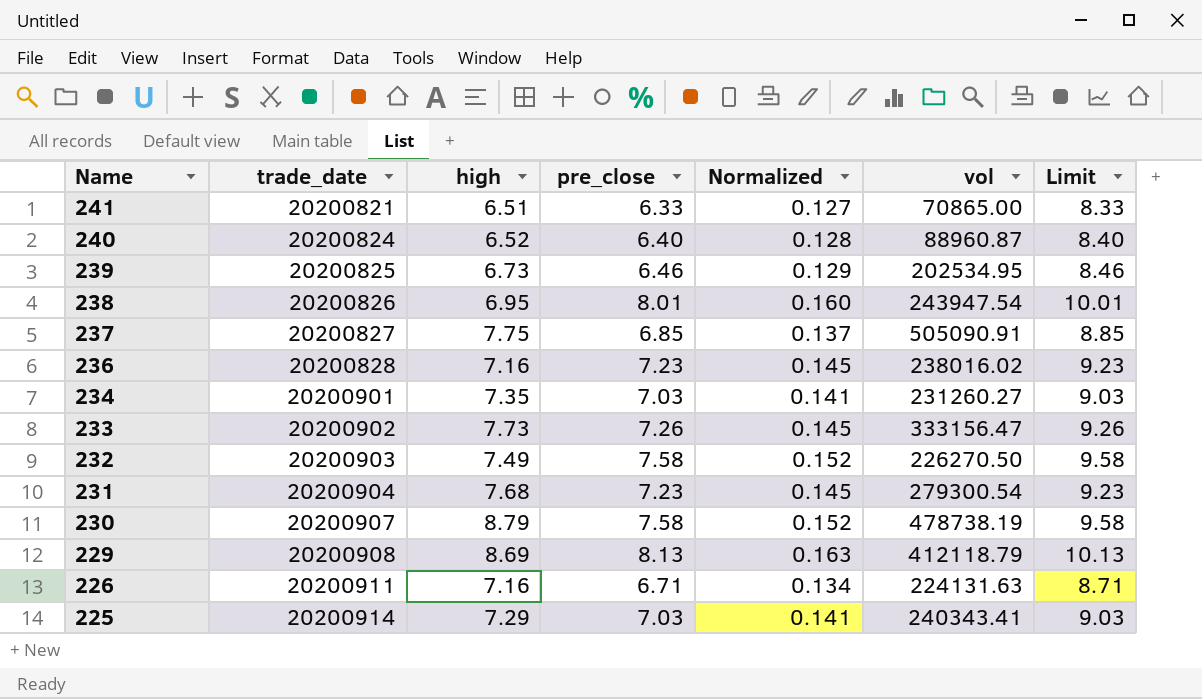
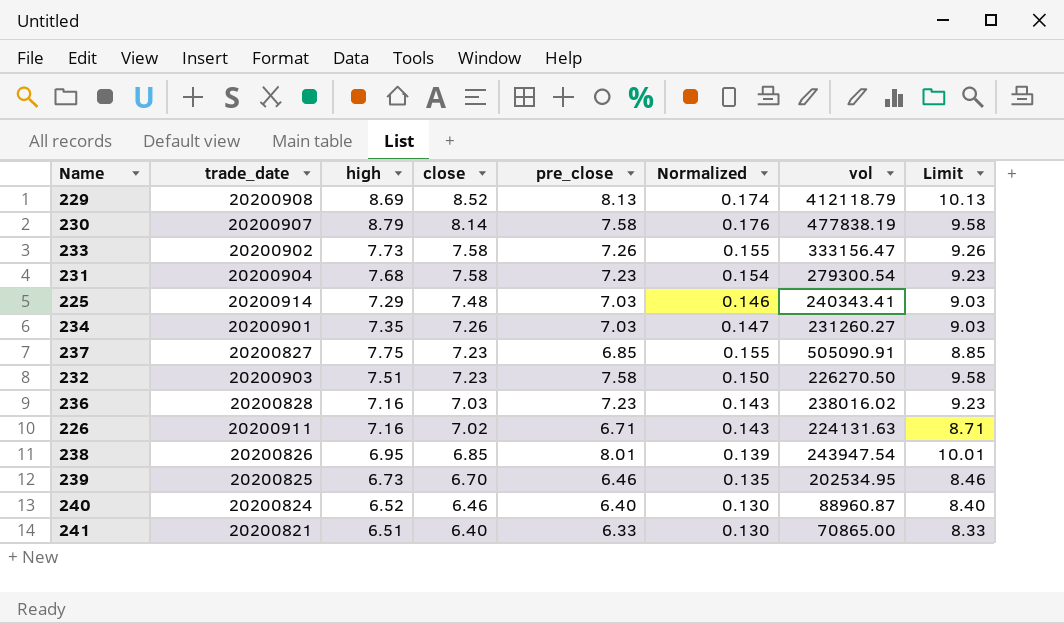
row order: Name descending -> close descending
column close | position: none -> 4
column Normalized | formula: [pre_close] * 0.02 -> [high] * 0.02
230 | vol: 478738.19 -> 477838.19
232 | high: 7.49 -> 7.51

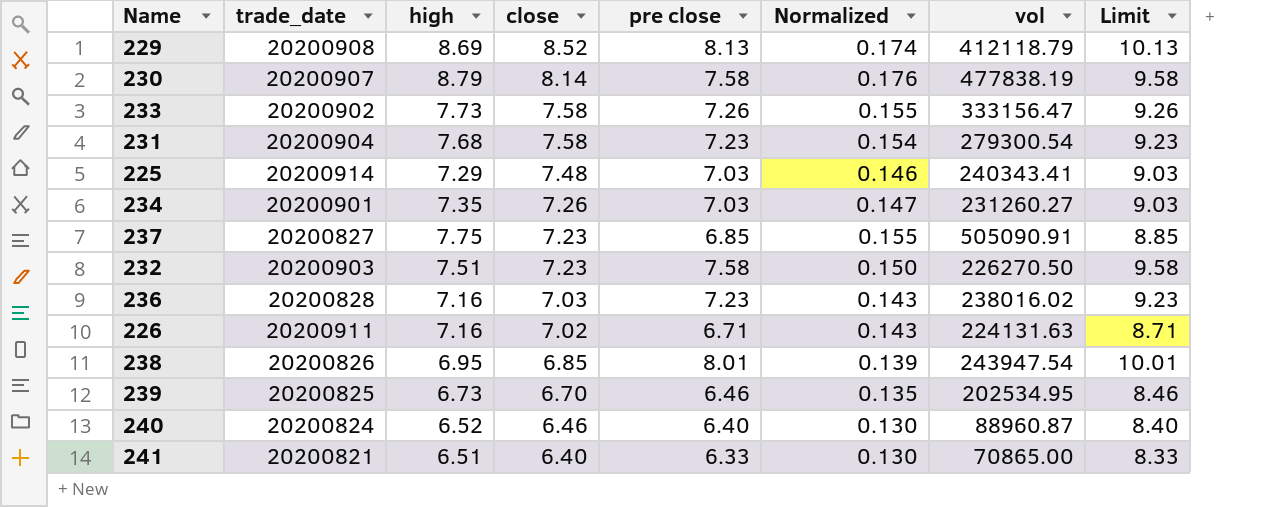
column name: pre_close -> pre close

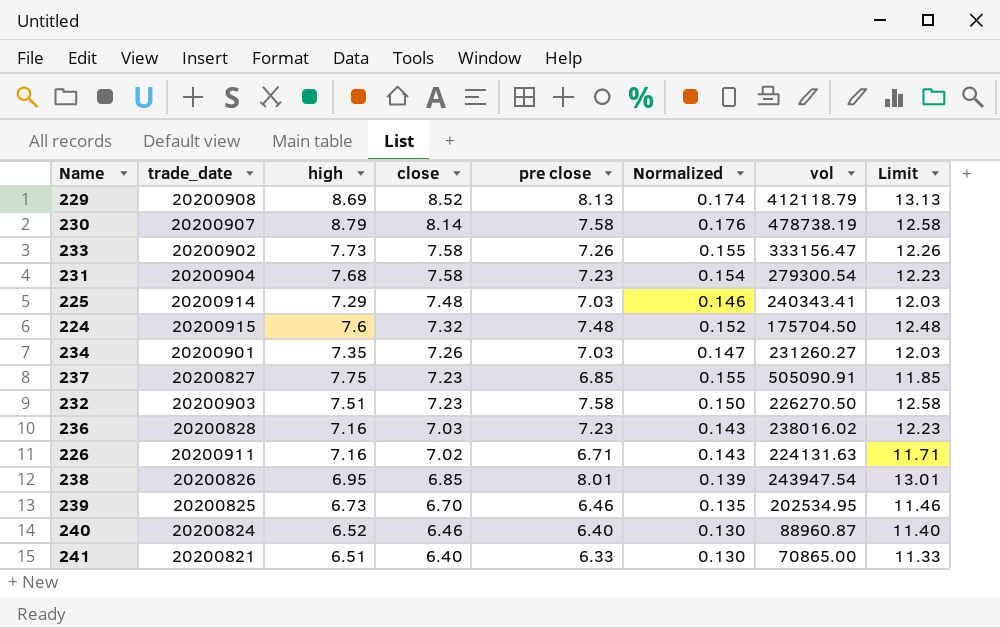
column Limit | formula: [pre close] + 2 -> [pre close] + 5
230 | vol: 477838.19 -> 478738.19
row 224: none -> 20200915 | 7.6 | 7.32 | 7.48 | 0.152 | 175704.50 | 12.48

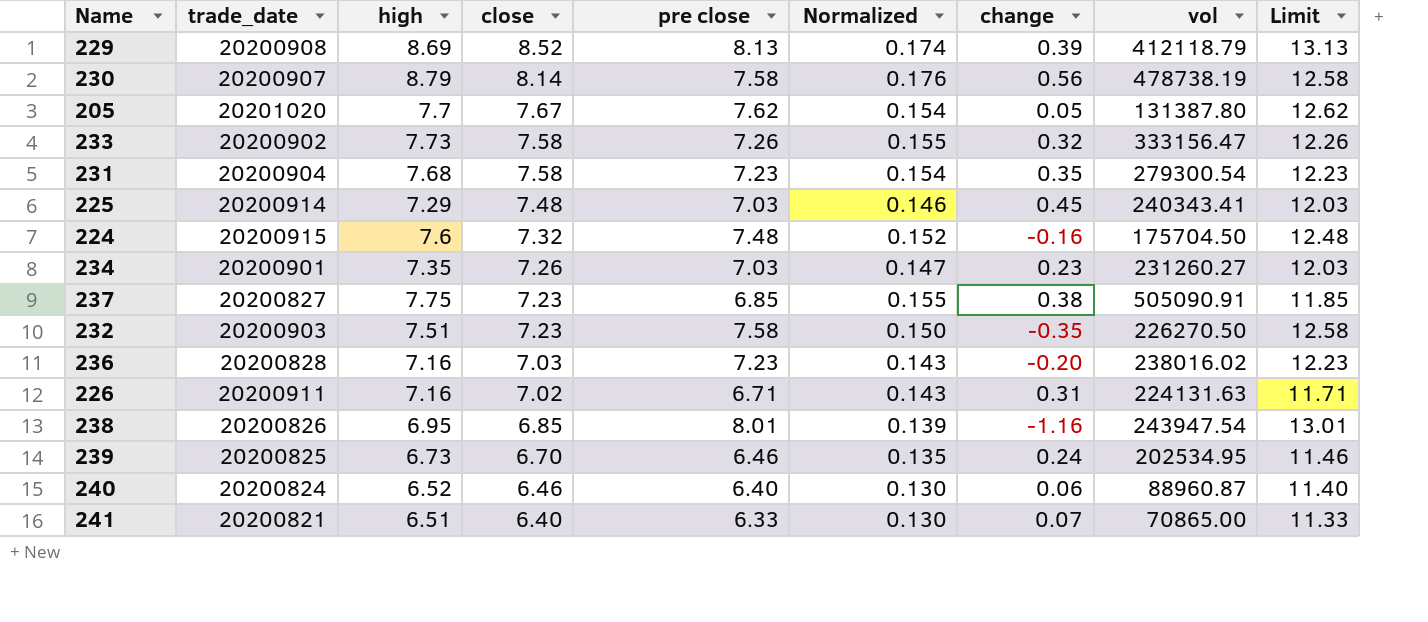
column change | formula: none -> [close] - [pre close]
row 205: none -> 20201020 | 7.7 | 7.67 | 7.62 | 0.154 | 0.05 | 131387.80 | 12.62

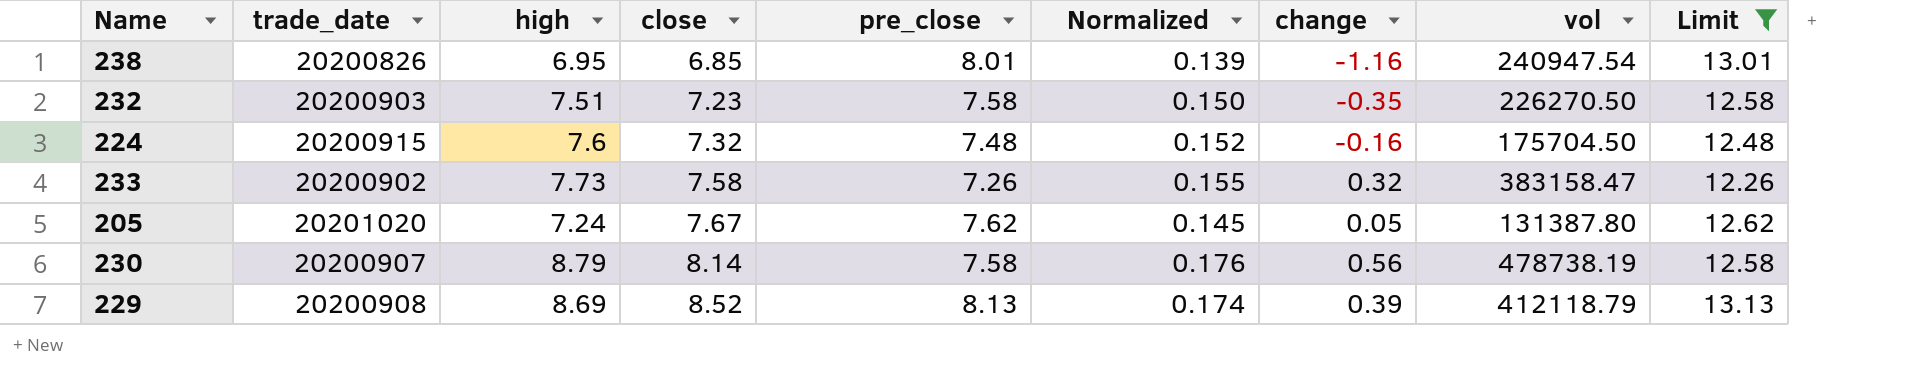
filter: none -> Limit >= 12.26
row order: close descending -> close ascending
column name: pre close -> pre_close
238 | vol: 243947.54 -> 240947.54
233 | vol: 333156.47 -> 383158.47
205 | high: 7.7 -> 7.24
205 | Normalized: 0.154 -> 0.145

